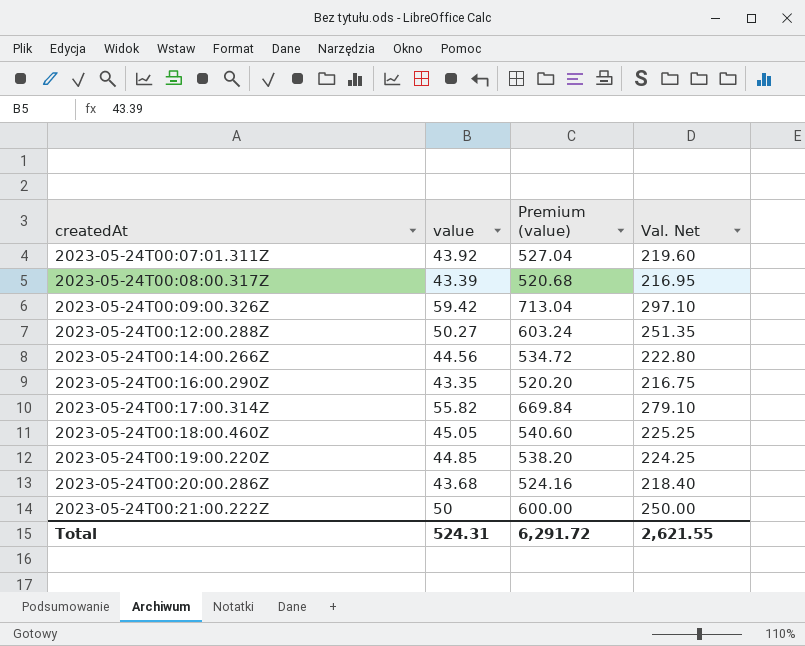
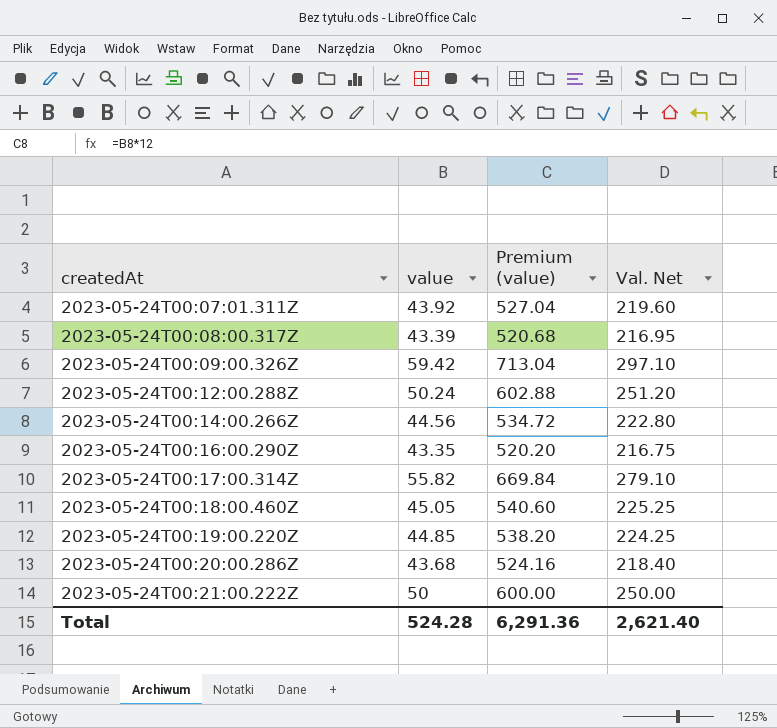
2023-05-24T00:12:00.288Z | value: 50.27 -> 50.24
2023-05-24T00:12:00.288Z | Premium (value): 603.24 -> 602.88
2023-05-24T00:12:00.288Z | Val. Net: 251.35 -> 251.20
Total | value: 524.31 -> 524.28
Total | Premium (value): 6,291.72 -> 6,291.36
Total | Val. Net: 2,621.55 -> 2,621.40

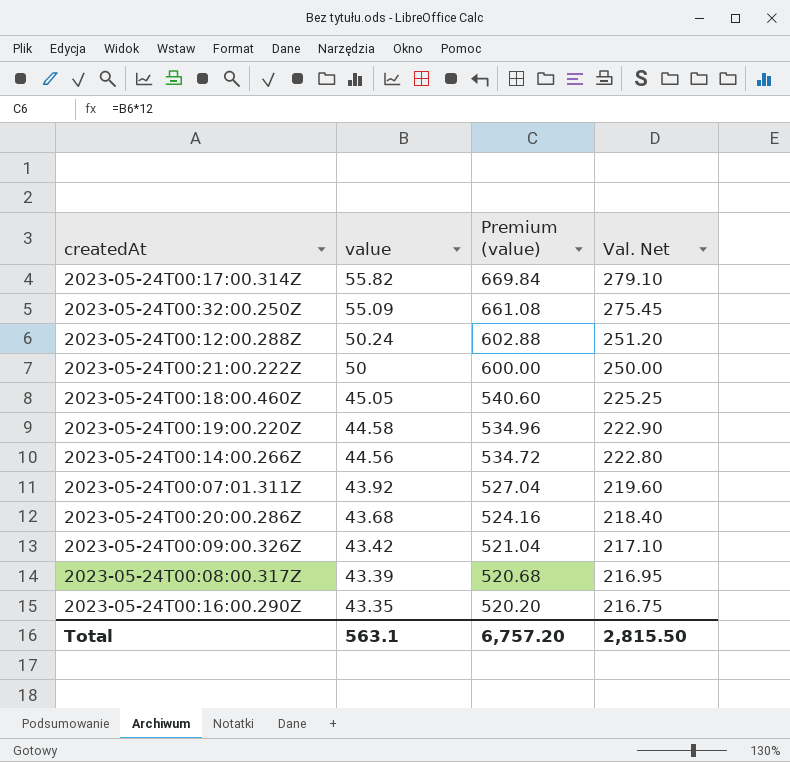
row order: createdAt ascending -> value descending
row 2023-05-24T00:32:00.250Z: none -> 55.09 | 661.08 | 275.45
2023-05-24T00:19:00.220Z | value: 44.85 -> 44.58
2023-05-24T00:19:00.220Z | Premium (value): 538.20 -> 534.96
2023-05-24T00:19:00.220Z | Val. Net: 224.25 -> 222.90
2023-05-24T00:09:00.326Z | value: 59.42 -> 43.42
2023-05-24T00:09:00.326Z | Premium (value): 713.04 -> 521.04
2023-05-24T00:09:00.326Z | Val. Net: 297.10 -> 217.10
Total | value: 524.28 -> 563.1
Total | Premium (value): 6,291.36 -> 6,757.20
Total | Val. Net: 2,621.40 -> 2,815.50

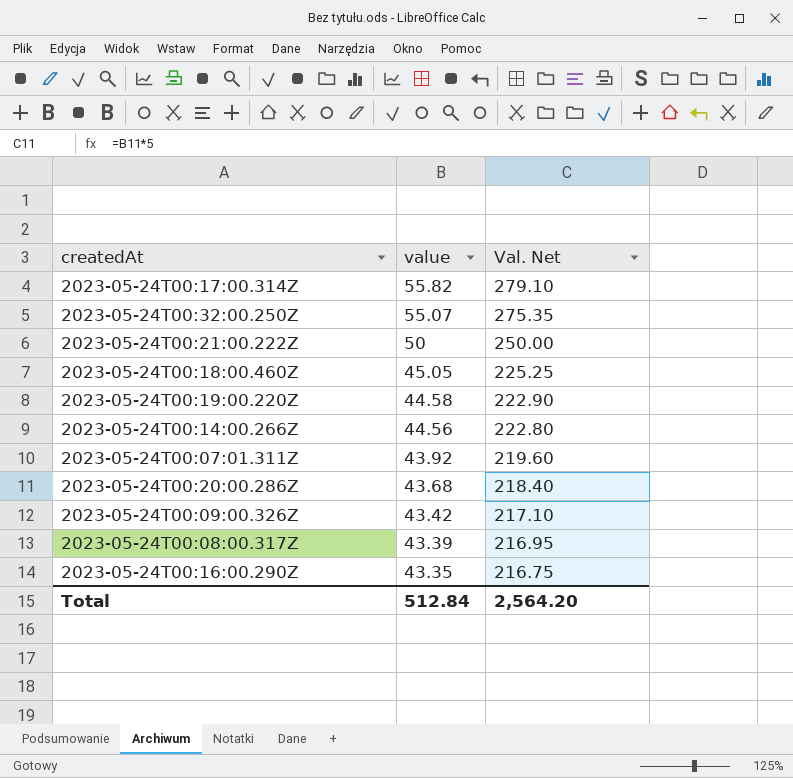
column Premium (value) | formula: [value] * 12 -> none
row 2023-05-24T00:12:00.288Z: 50.24 | 602.88 | 251.20 -> none
2023-05-24T00:32:00.250Z | value: 55.09 -> 55.07
2023-05-24T00:32:00.250Z | Val. Net: 275.45 -> 275.35
Total | value: 563.1 -> 512.84
Total | Val. Net: 2,815.50 -> 2,564.20

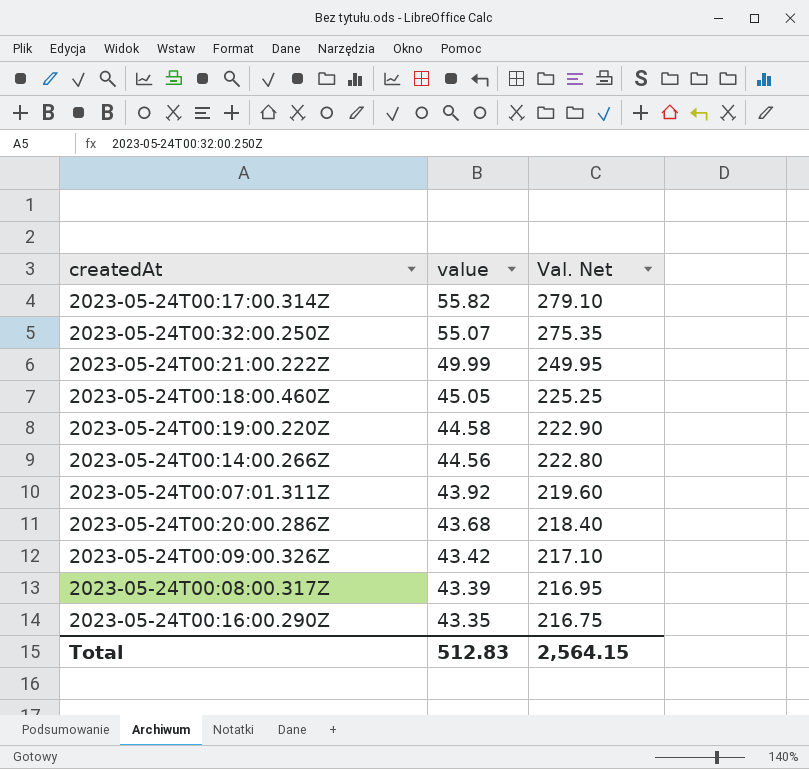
2023-05-24T00:21:00.222Z | value: 50 -> 49.99
2023-05-24T00:21:00.222Z | Val. Net: 250.00 -> 249.95
Total | value: 512.84 -> 512.83
Total | Val. Net: 2,564.20 -> 2,564.15

